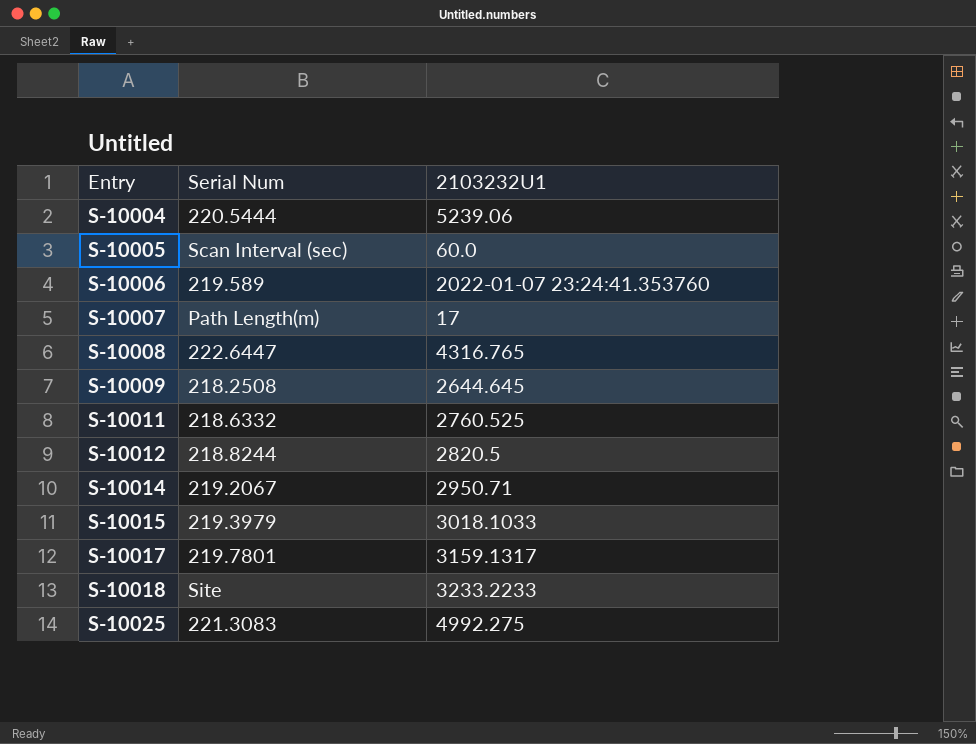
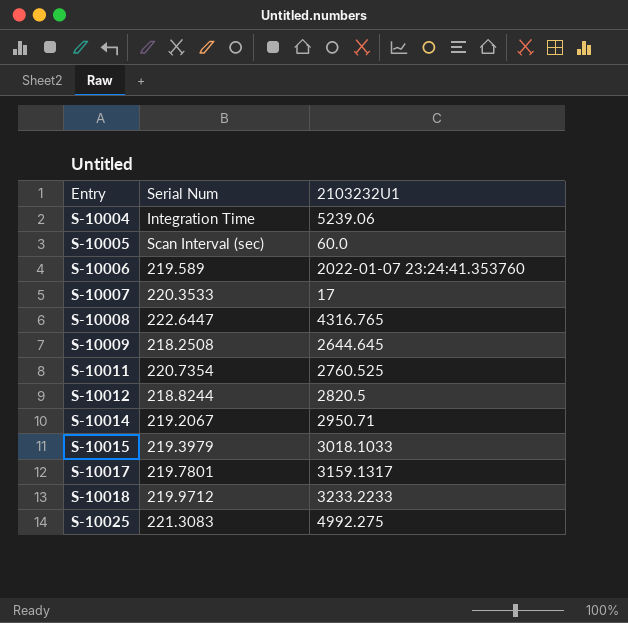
S-10004 | Serial Num: 220.5444 -> Integration Time
S-10007 | Serial Num: Path Length(m) -> 220.3533
S-10011 | Serial Num: 218.6332 -> 220.7354
S-10018 | Serial Num: Site -> 219.9712

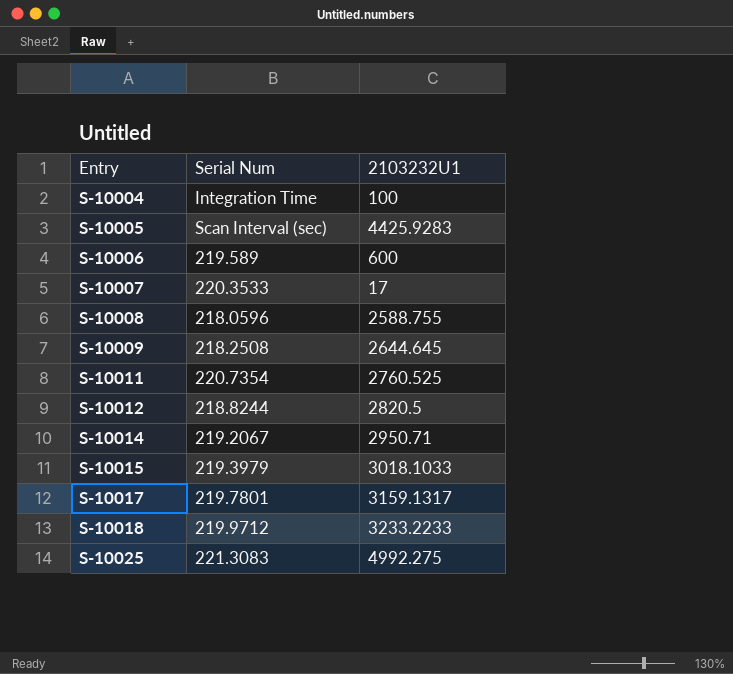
S-10004 | 2103232U1: 5239.06 -> 100
S-10005 | 2103232U1: 60.0 -> 4425.9283
S-10006 | 2103232U1: 2022-01-07 23:24:41.353760 -> 600
S-10008 | Serial Num: 222.6447 -> 218.0596
S-10008 | 2103232U1: 4316.765 -> 2588.755

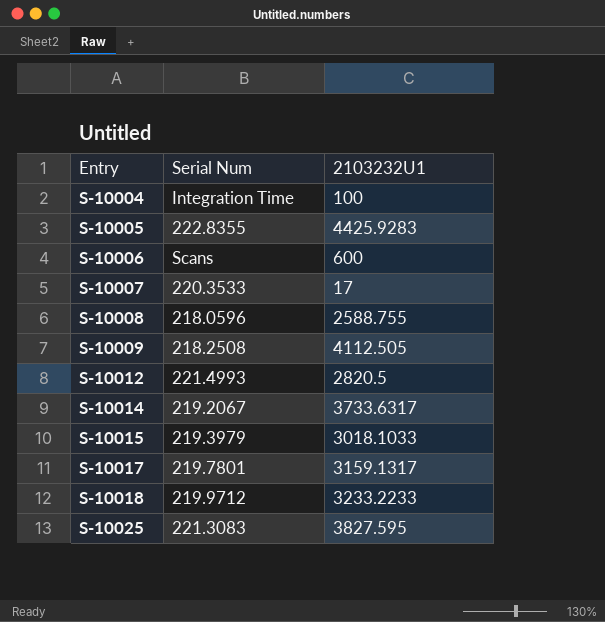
row S-10011: 220.7354 | 2760.525 -> none
S-10005 | Serial Num: Scan Interval (sec) -> 222.8355
S-10006 | Serial Num: 219.589 -> Scans
S-10009 | 2103232U1: 2644.645 -> 4112.505
S-10012 | Serial Num: 218.8244 -> 221.4993
S-10014 | 2103232U1: 2950.71 -> 3733.6317
S-10025 | 2103232U1: 4992.275 -> 3827.595

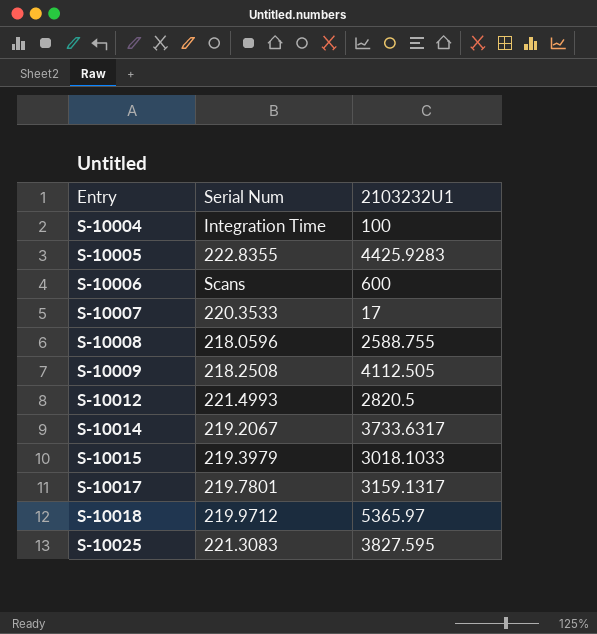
S-10018 | 2103232U1: 3233.2233 -> 5365.97

